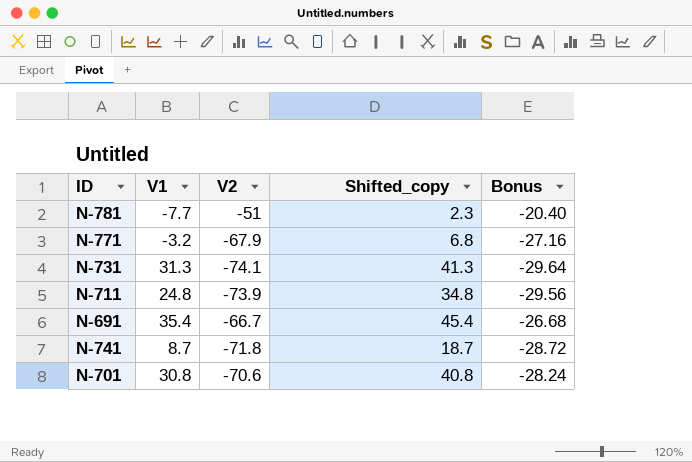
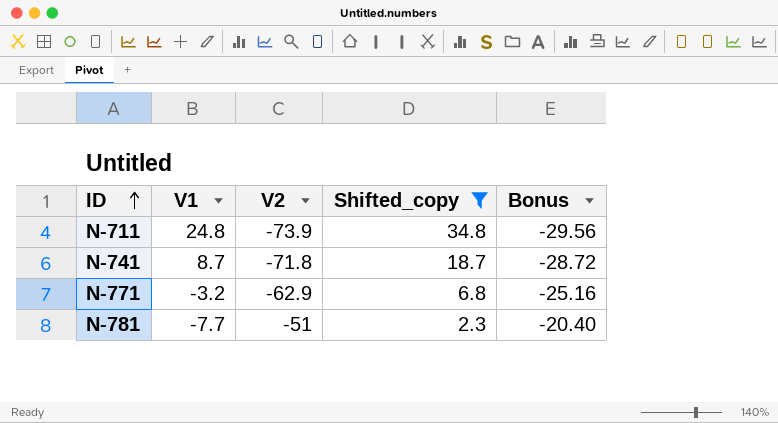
filter: none -> Shifted_copy <= 34.8
row order: none -> ID ascending
N-771 | V2: -67.9 -> -62.9
N-771 | Bonus: -27.16 -> -25.16

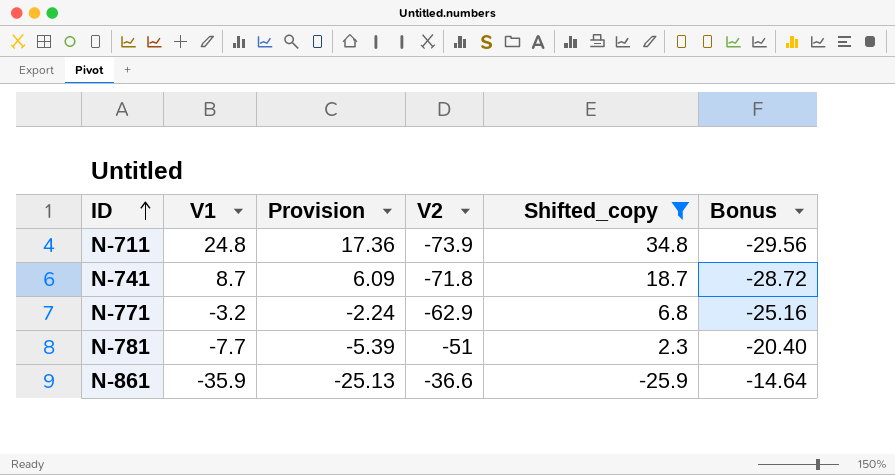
column Provision | formula: none -> [V1] * 0.7
row N-861: none -> -35.9 | -25.13 | -36.6 | -25.9 | -14.64

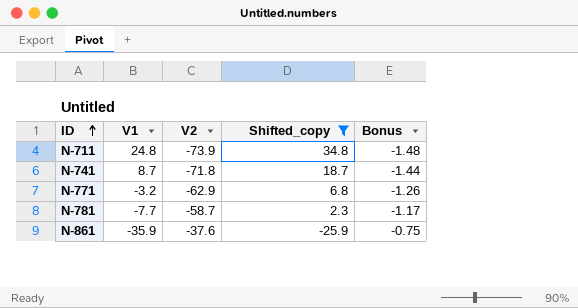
column Provision | formula: [V1] * 0.7 -> none
column Bonus | formula: [V2] * 0.4 -> [V2] * 0.02
N-781 | V2: -51 -> -58.7
N-861 | V2: -36.6 -> -37.6

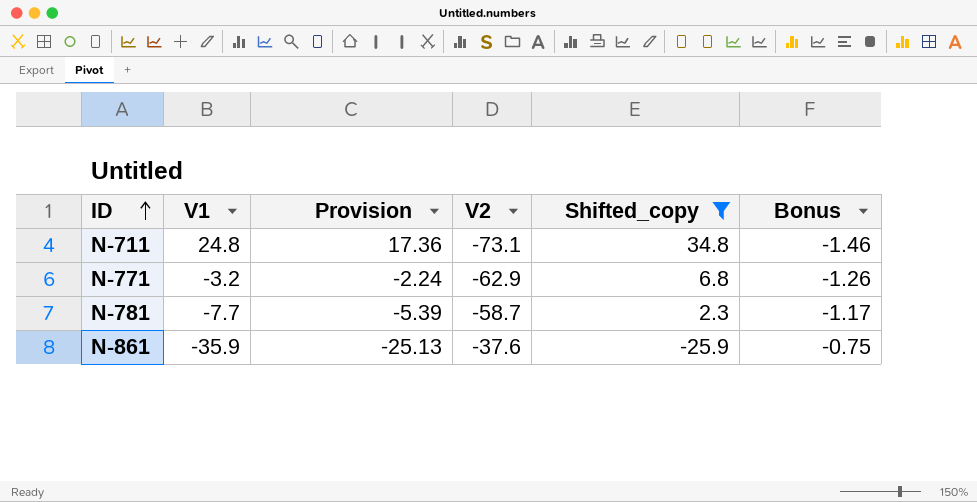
column Provision | formula: none -> [V1] * 0.7
row N-741: 8.7 | -71.8 | 18.7 | -1.44 -> none
N-711 | V2: -73.9 -> -73.1
N-711 | Bonus: -1.48 -> -1.46

